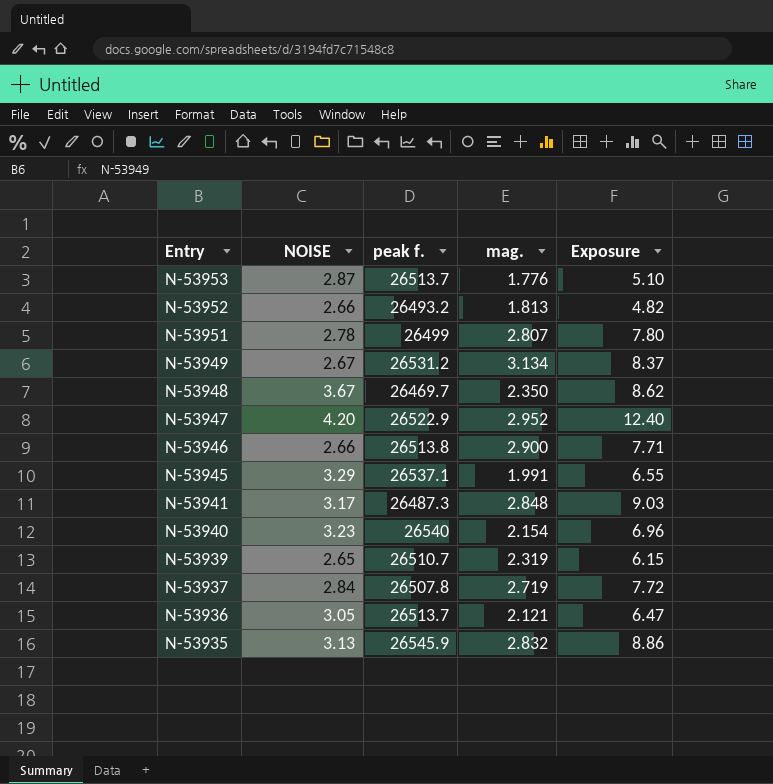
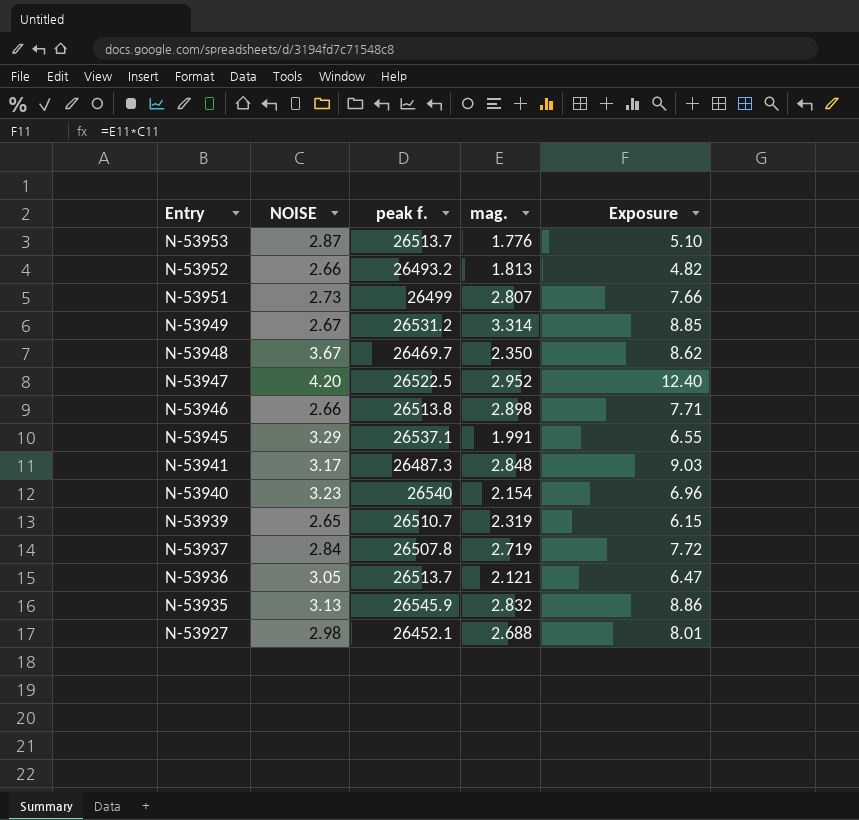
N-53951 | NOISE: 2.78 -> 2.73
N-53951 | Exposure: 7.80 -> 7.66
N-53949 | mag.: 3.134 -> 3.314
N-53949 | Exposure: 8.37 -> 8.85
N-53947 | peak f.: 26522.9 -> 26522.5
N-53946 | mag.: 2.900 -> 2.898
row N-53927: none -> 2.98 | 26452.1 | 2.688 | 8.01

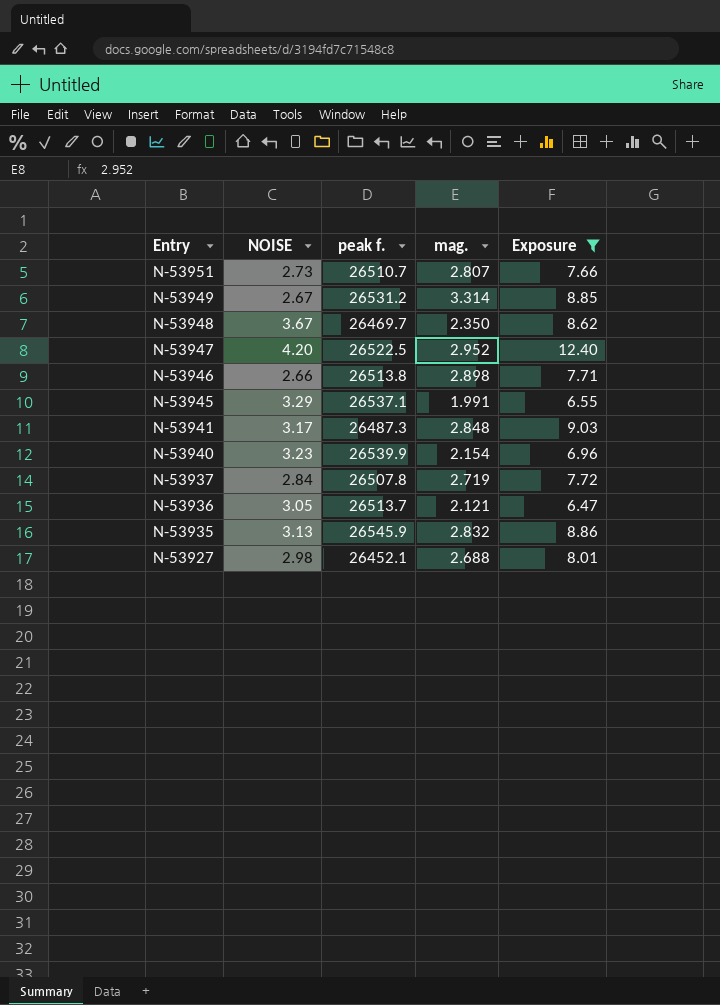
filter: none -> Exposure >= 6.47
N-53951 | peak f.: 26499 -> 26510.7
N-53940 | peak f.: 26540 -> 26539.9

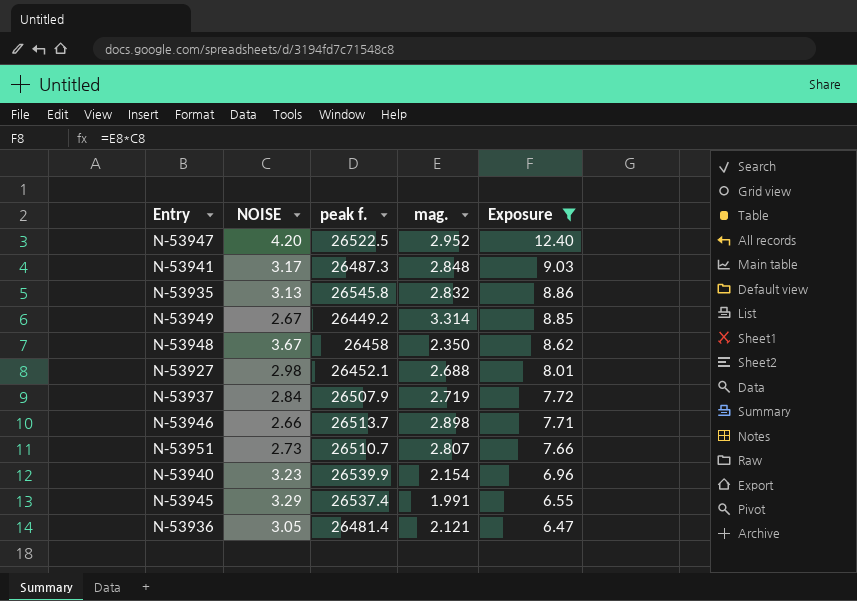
row order: Entry descending -> Exposure descending
N-53935 | peak f.: 26545.9 -> 26545.8
N-53949 | peak f.: 26531.2 -> 26449.2
N-53948 | peak f.: 26469.7 -> 26458
N-53937 | peak f.: 26507.8 -> 26507.9
N-53946 | peak f.: 26513.8 -> 26513.7
N-53945 | peak f.: 26537.1 -> 26537.4
N-53936 | peak f.: 26513.7 -> 26481.4

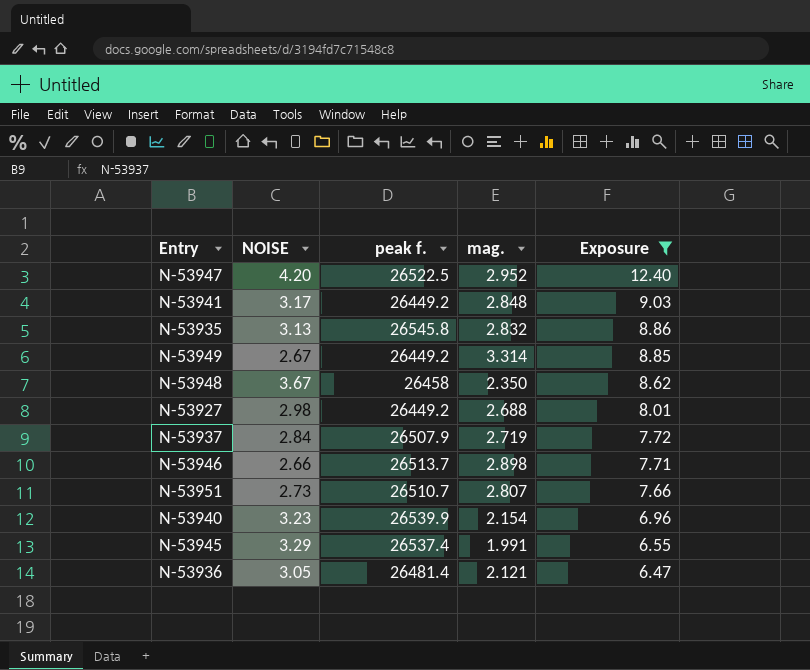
N-53941 | peak f.: 26487.3 -> 26449.2
N-53927 | peak f.: 26452.1 -> 26449.2

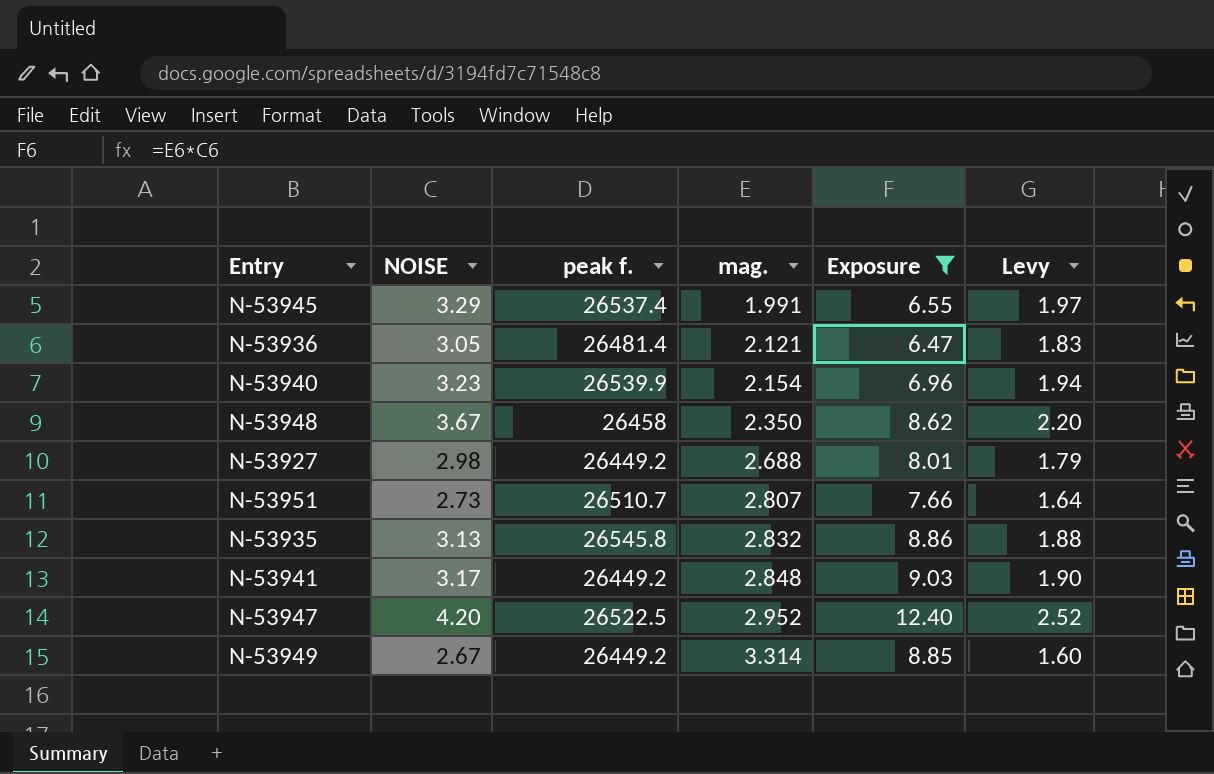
row order: Exposure descending -> mag. ascending
column Levy | formula: none -> [NOISE] * 0.6
row N-53937: 2.84 | 26507.9 | 2.719 | 7.72 -> none
row N-53946: 2.66 | 26513.7 | 2.898 | 7.71 -> none

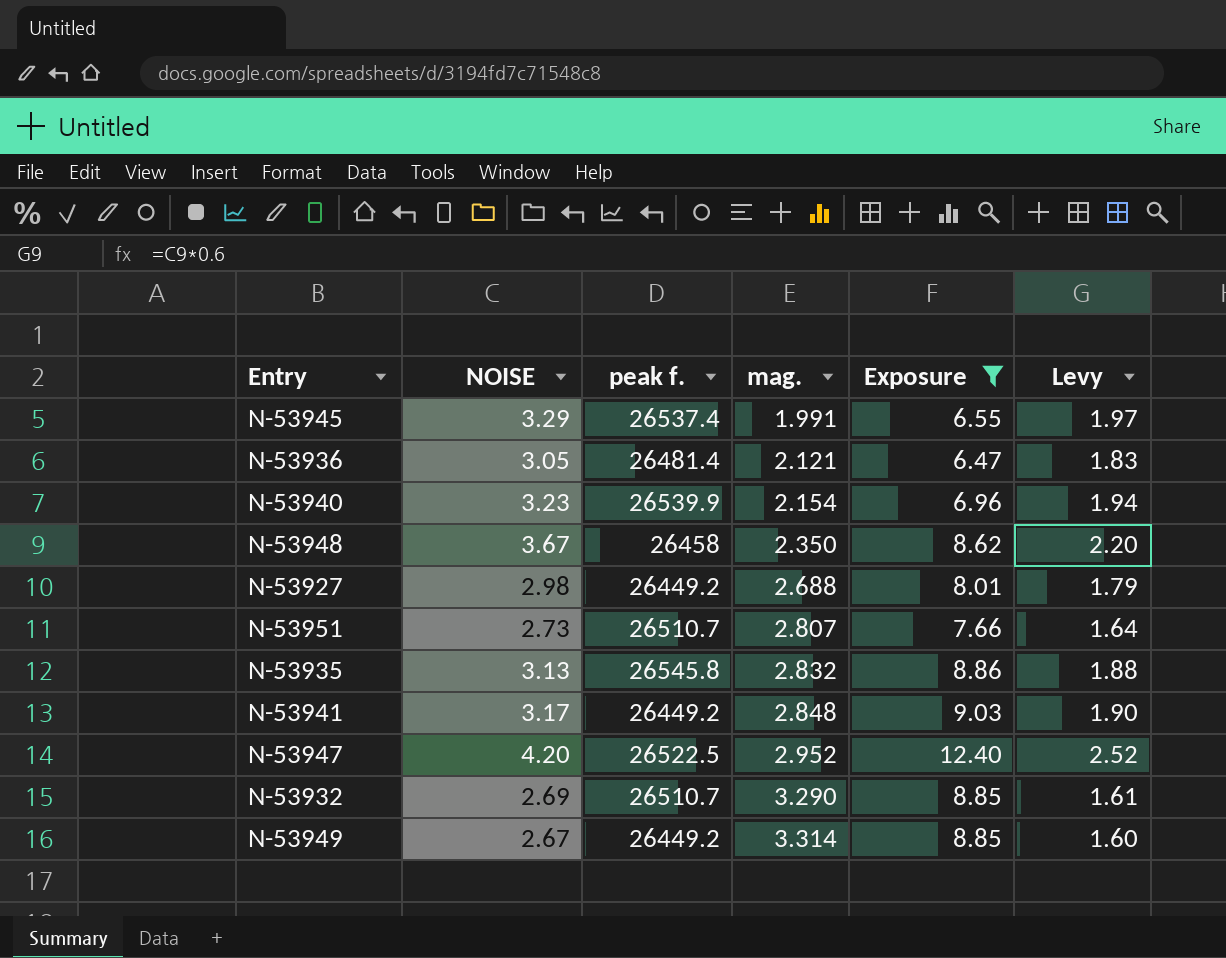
row N-53932: none -> 2.69 | 26510.7 | 3.290 | 8.85 | 1.61

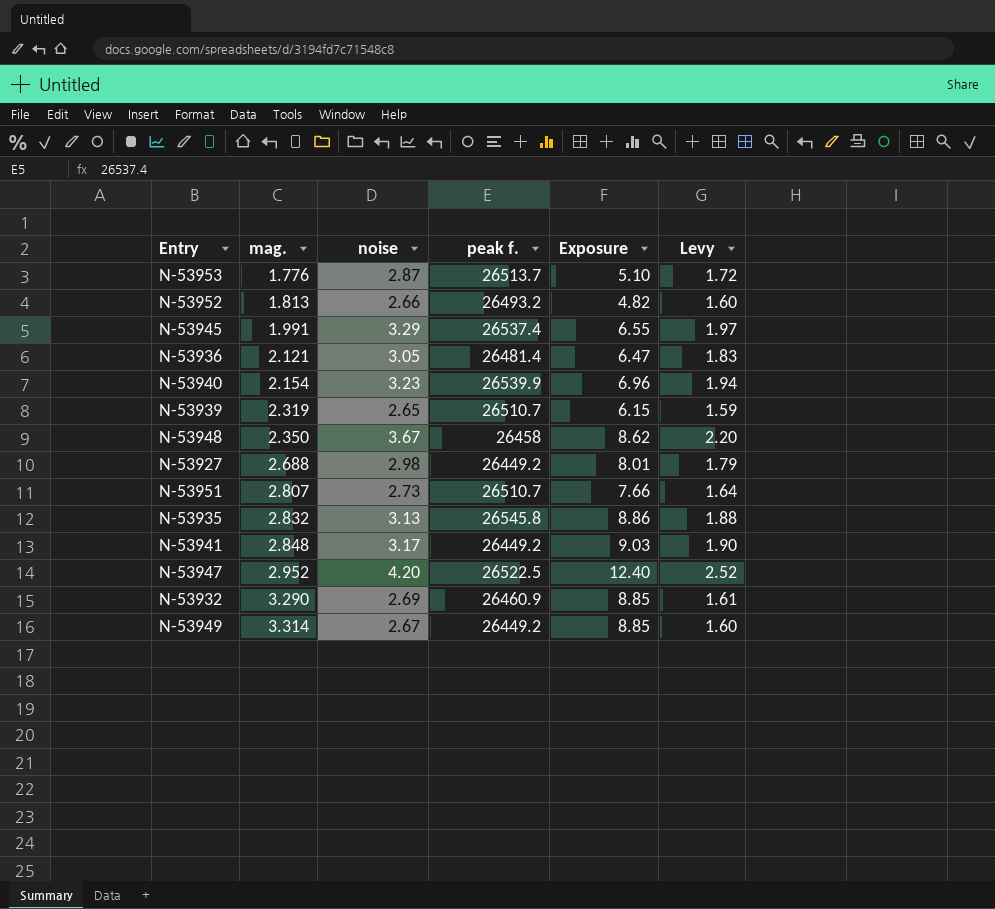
filter: Exposure >= 6.47 -> none
column mag. | position: 4 -> 2
column name: NOISE -> noise
N-53932 | peak f.: 26510.7 -> 26460.9

